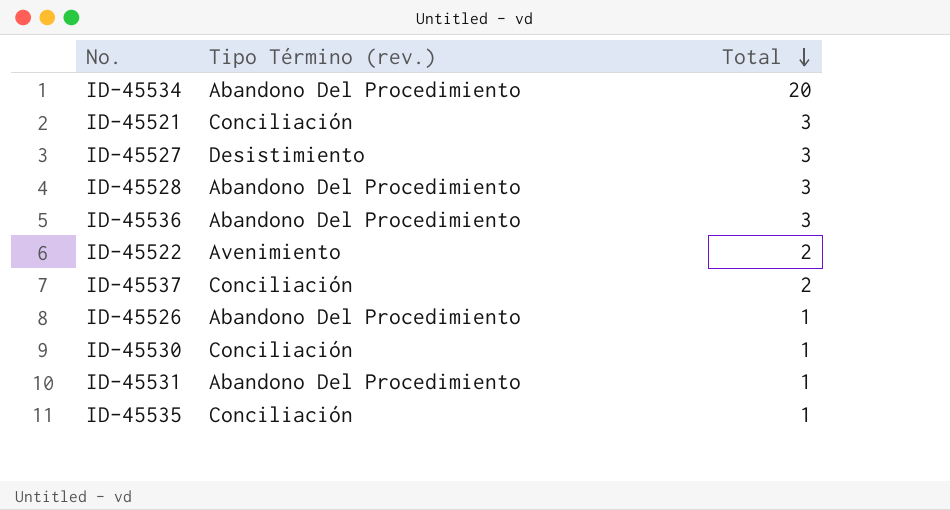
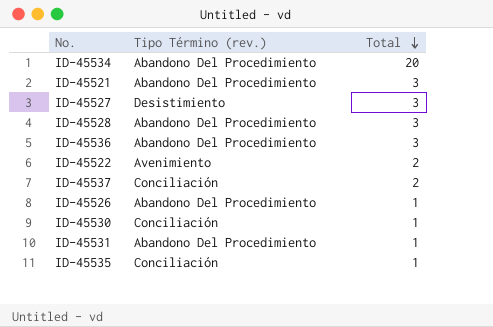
ID-45521 | Tipo Término (rev.): Conciliación -> Abandono Del Procedimiento

